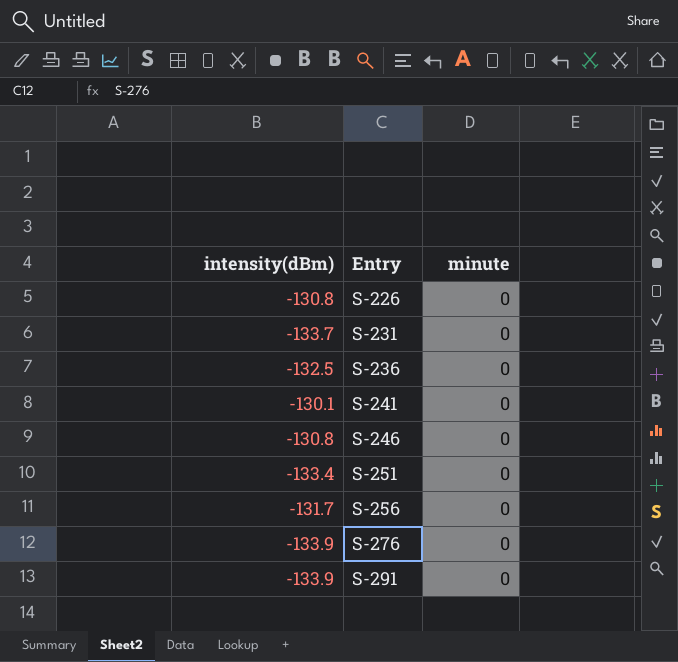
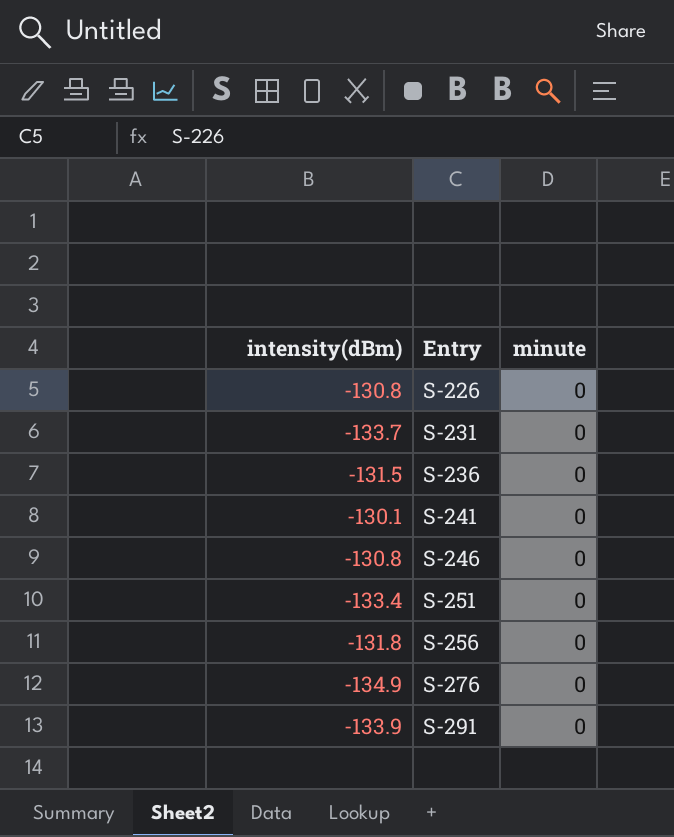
S-236 | intensity(dBm): -132.5 -> -131.5
S-256 | intensity(dBm): -131.7 -> -131.8
S-276 | intensity(dBm): -133.9 -> -134.9

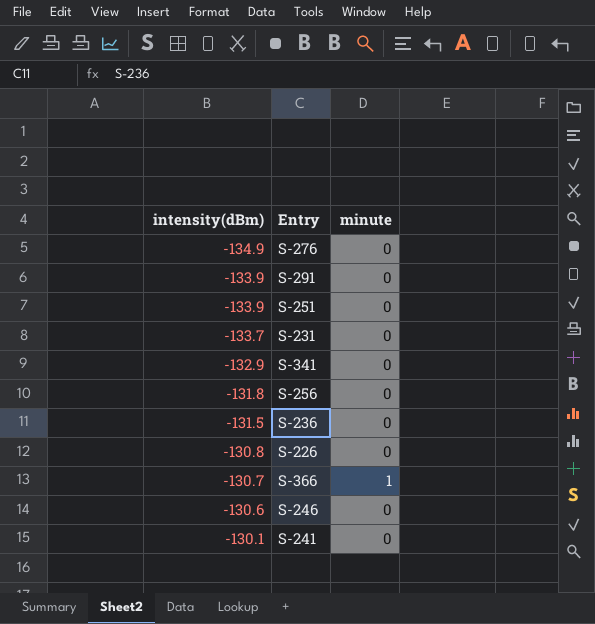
row order: Entry ascending -> intensity(dBm) ascending
S-251 | intensity(dBm): -133.4 -> -133.9
row S-341: none -> -132.9 | 0
row S-366: none -> -130.7 | 1
S-246 | intensity(dBm): -130.8 -> -130.6

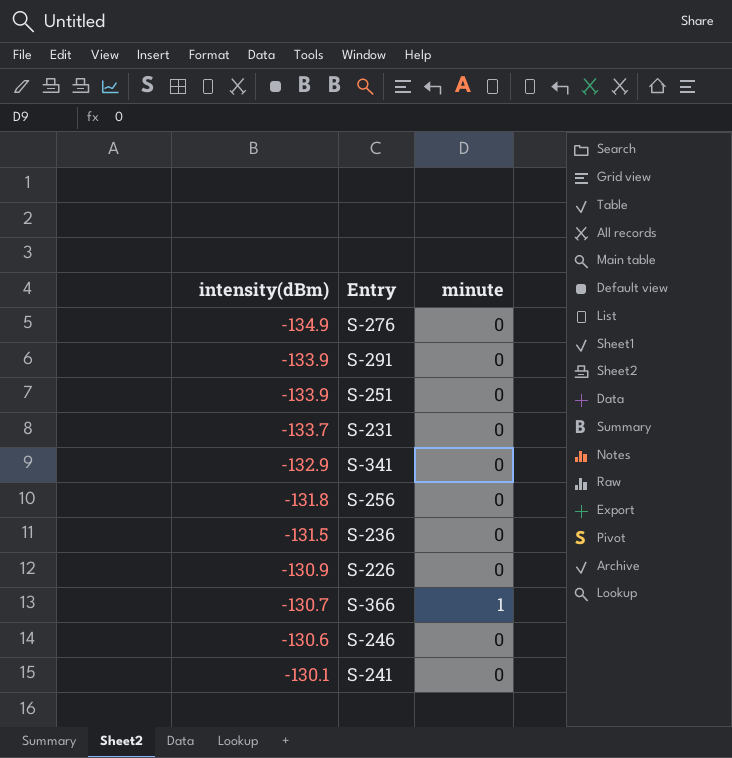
S-226 | intensity(dBm): -130.8 -> -130.9

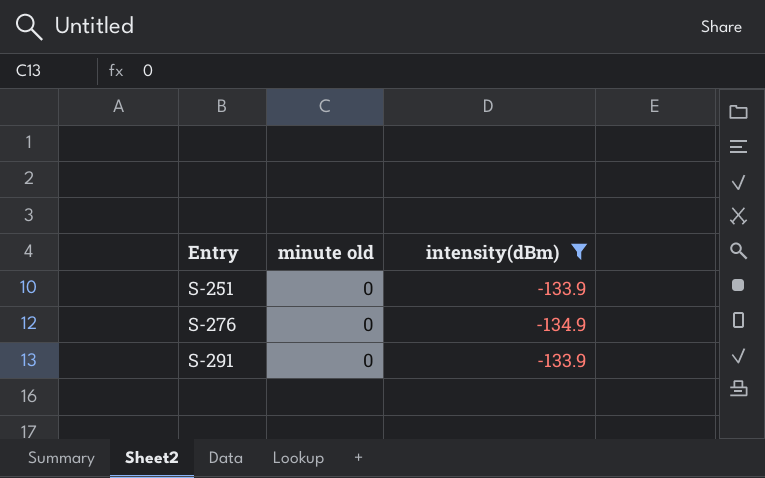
filter: none -> intensity(dBm) <= -133.9
row order: intensity(dBm) ascending -> Entry ascending
column name: minute -> minute old
column intensity(dBm) | position: 1 -> 3

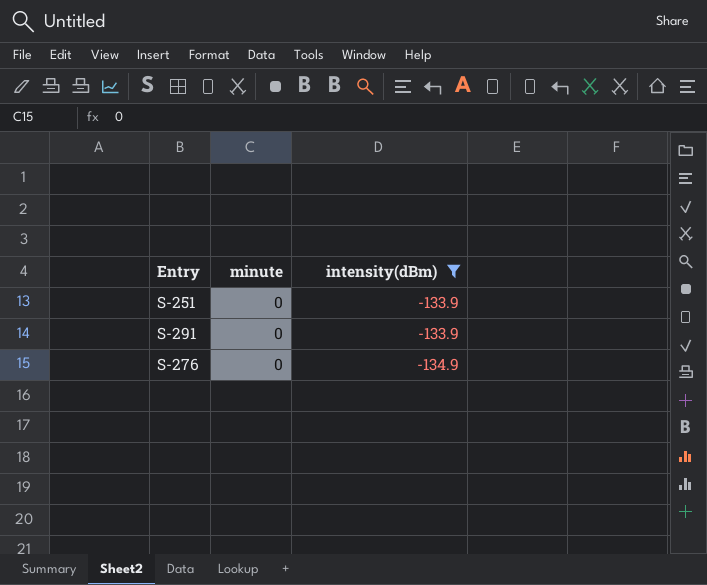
row order: Entry ascending -> intensity(dBm) descending
column name: minute old -> minute

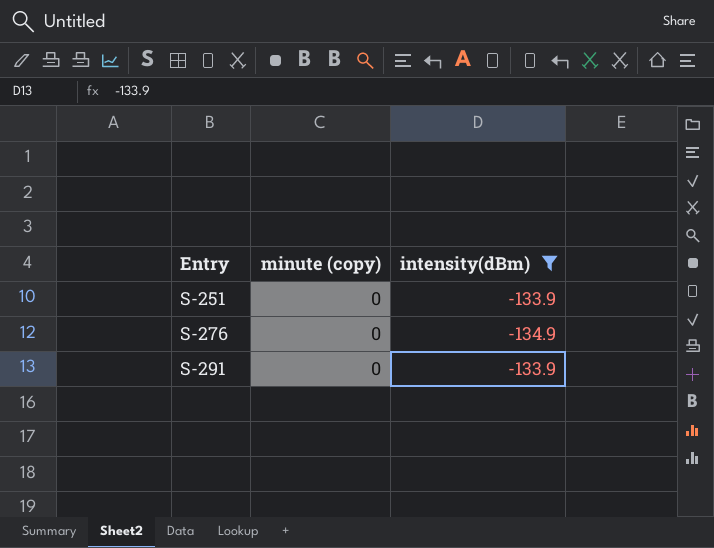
row order: intensity(dBm) descending -> Entry ascending
column name: minute -> minute (copy)

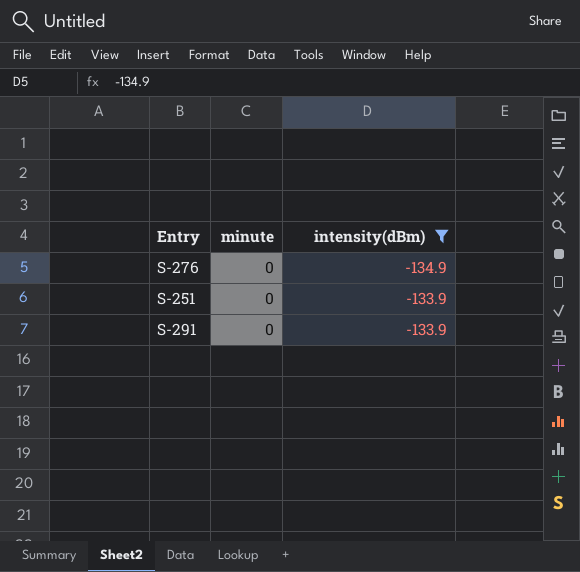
row order: Entry ascending -> intensity(dBm) ascending
column name: minute (copy) -> minute

